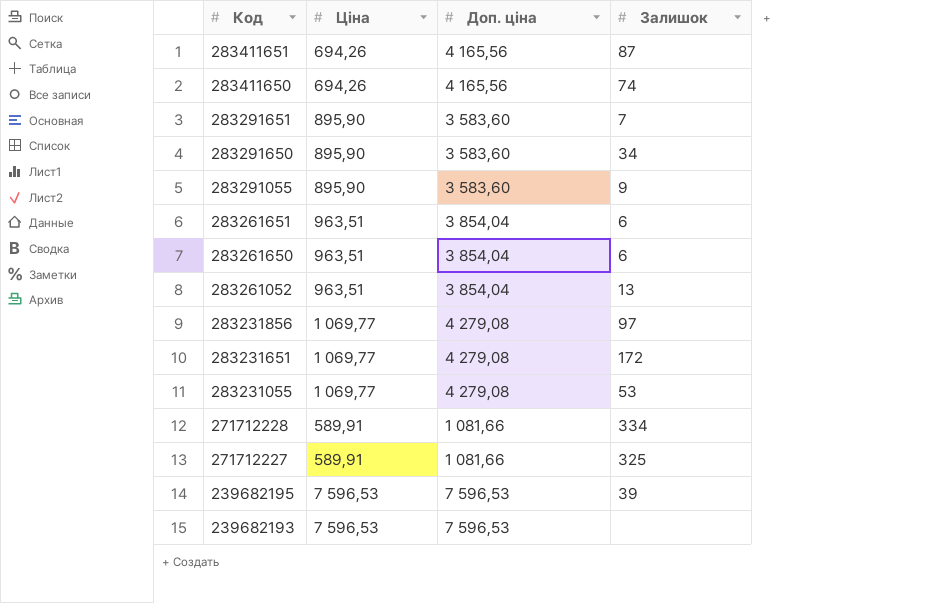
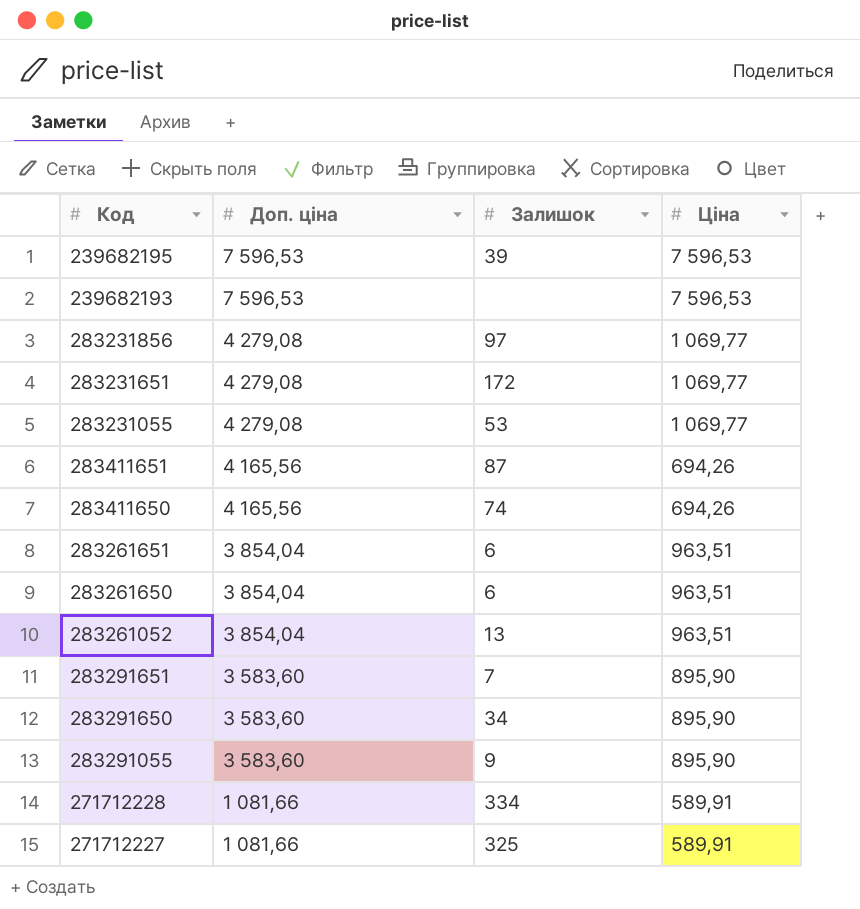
row order: Код descending -> Доп. ціна descending
column Ціна | position: 2 -> 4

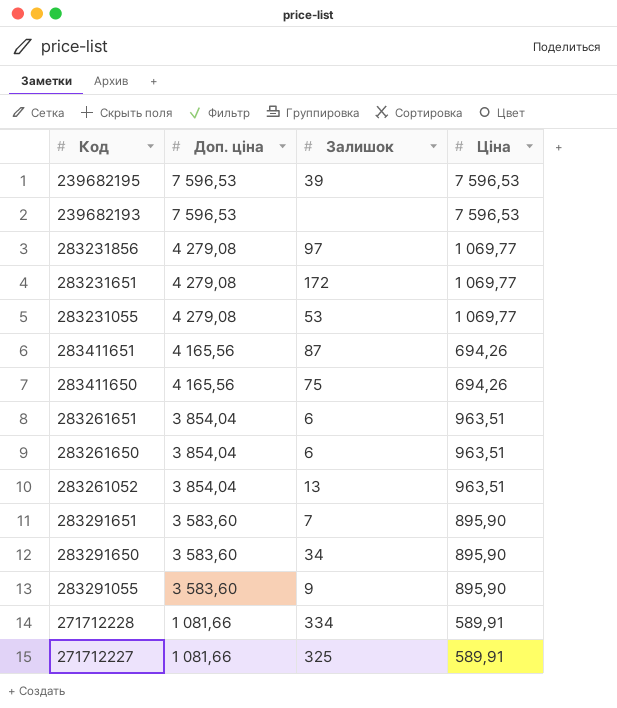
283411650 | Залишок: 74 -> 75

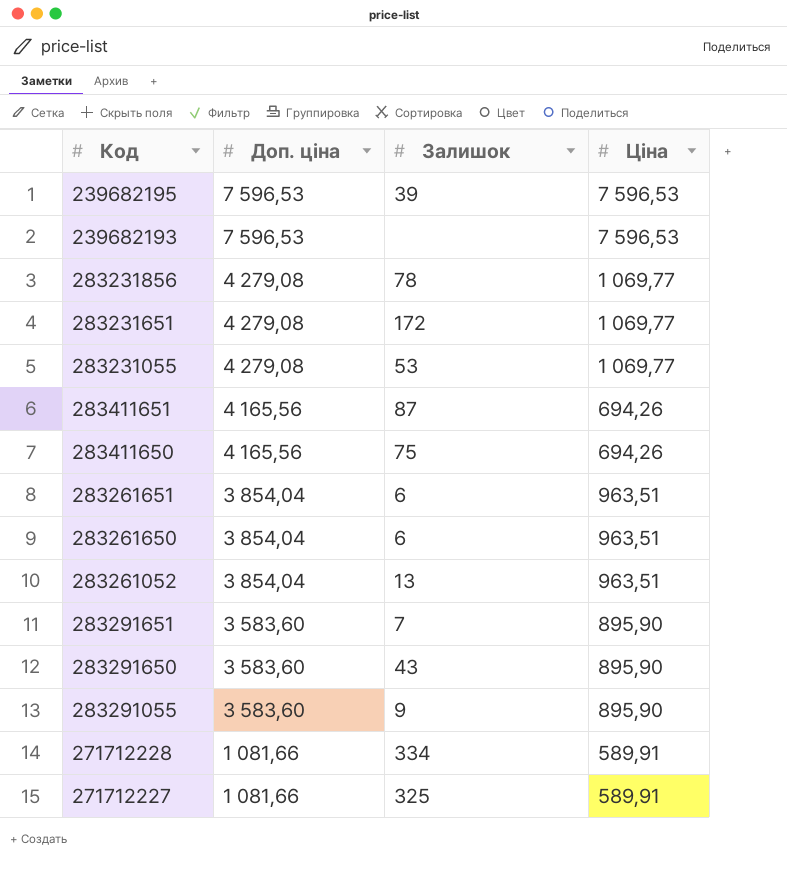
283231856 | Залишок: 97 -> 78
283291650 | Залишок: 34 -> 43

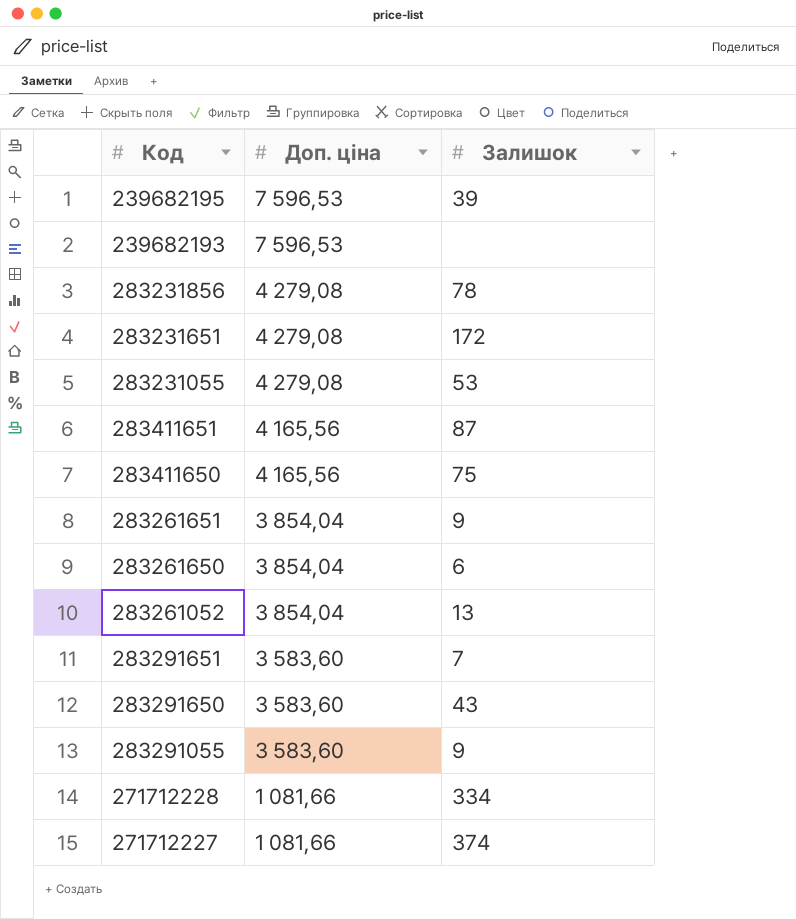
column Ціна | position: 4 -> none
283261651 | Залишок: 6 -> 9
271712227 | Залишок: 325 -> 374

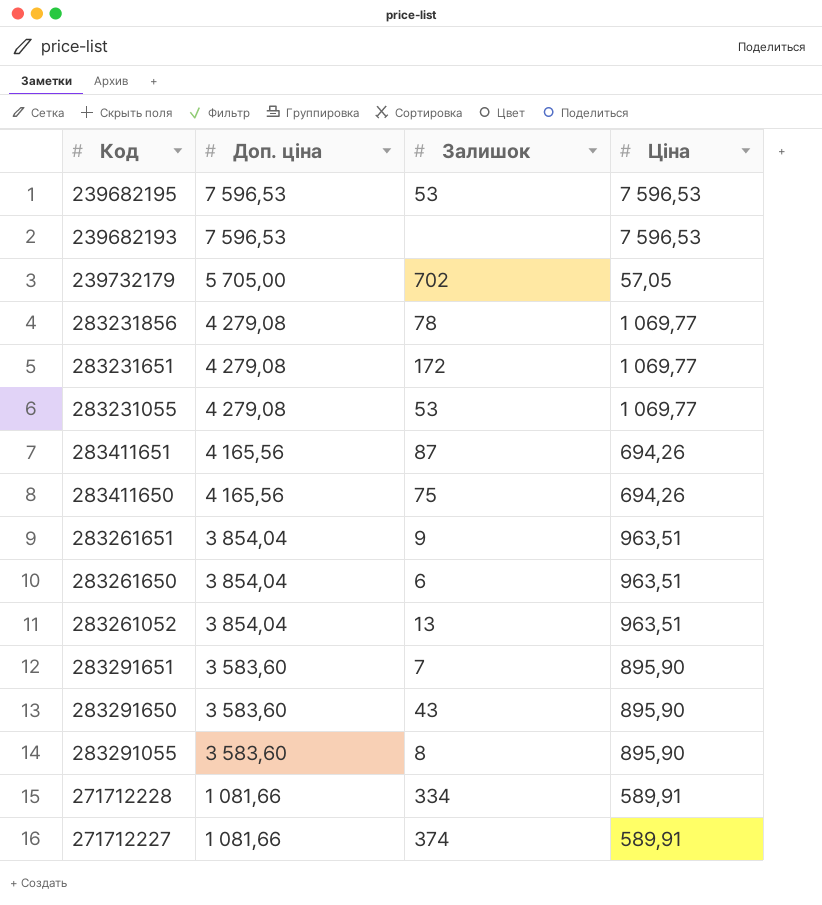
column Ціна | position: none -> 4
239682195 | Залишок: 39 -> 53
row 239732179: none -> 5 705,00 | 702 | 57,05
283291055 | Залишок: 9 -> 8

